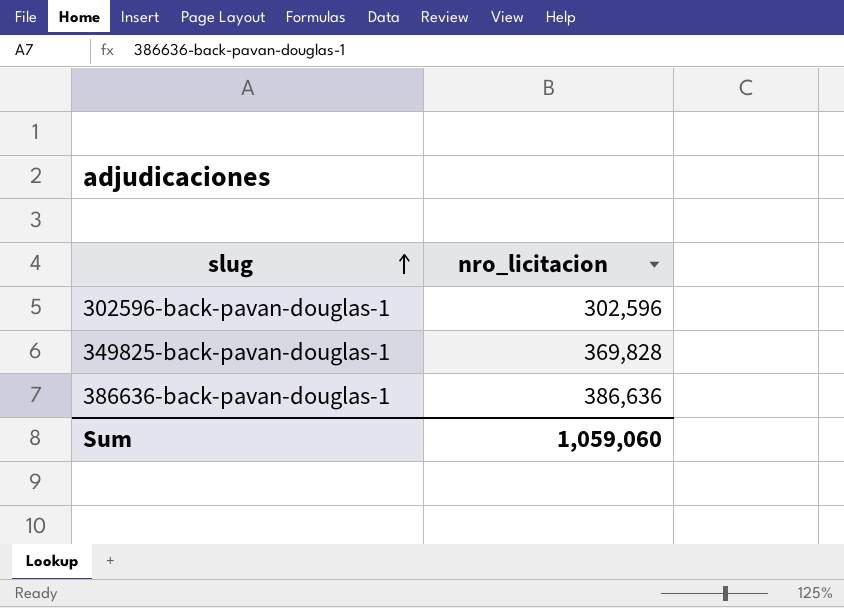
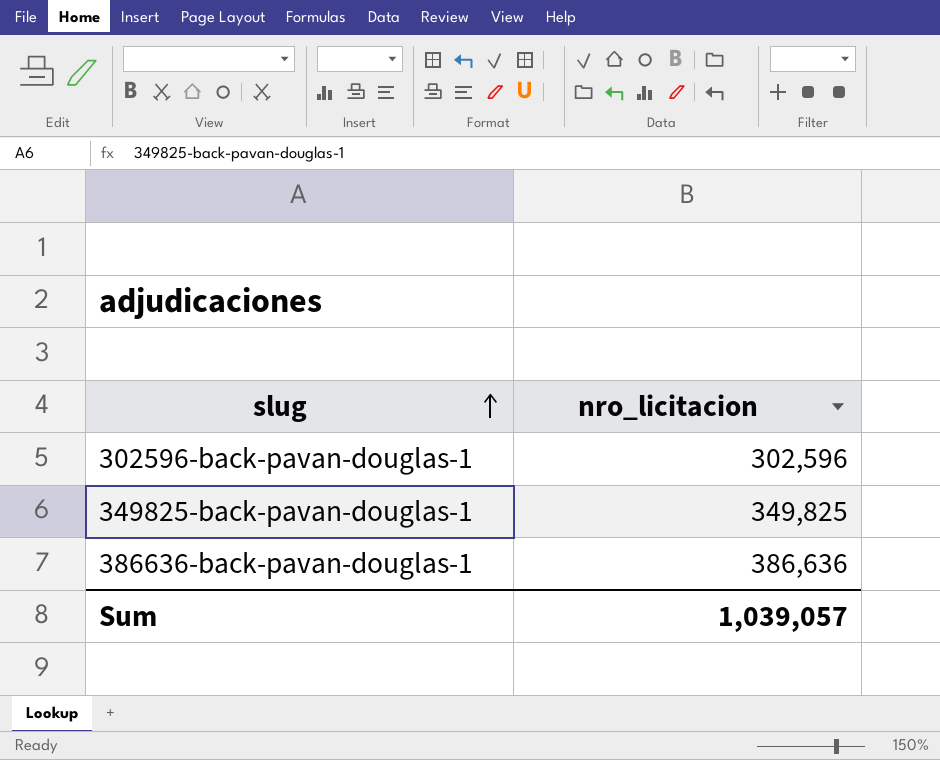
349825-back-pavan-douglas-1 | nro_licitacion: 369,828 -> 349,825
Sum | nro_licitacion: 1,059,060 -> 1,039,057

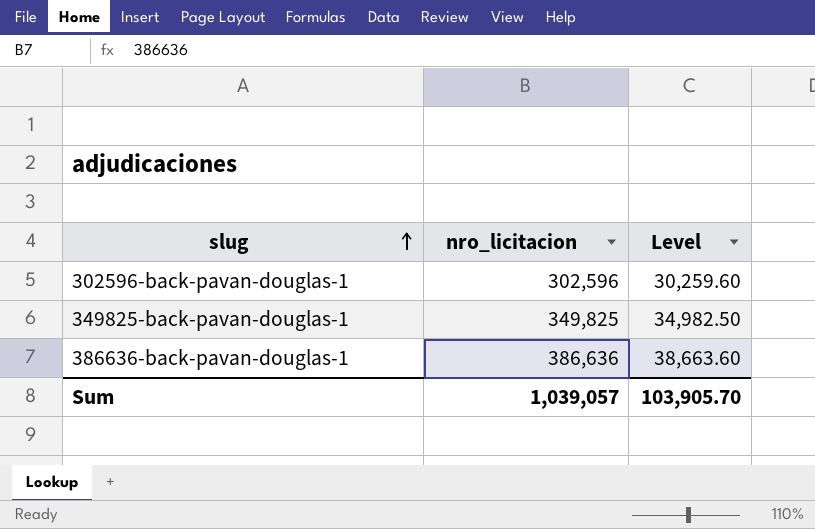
column Level | formula: none -> [nro_licitacion] * 0.1

